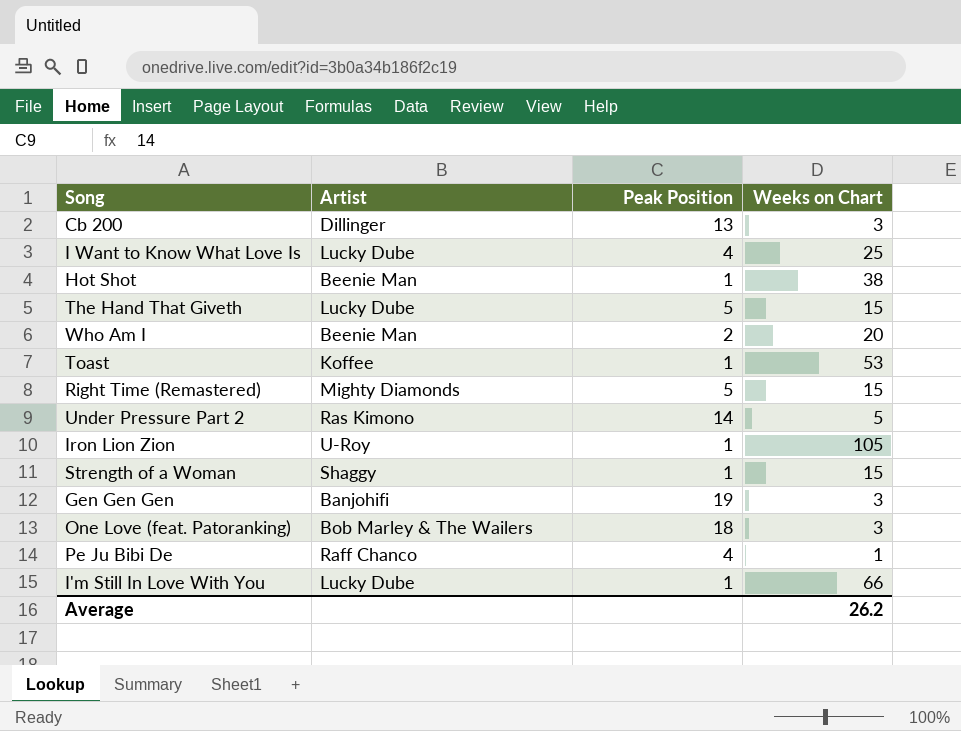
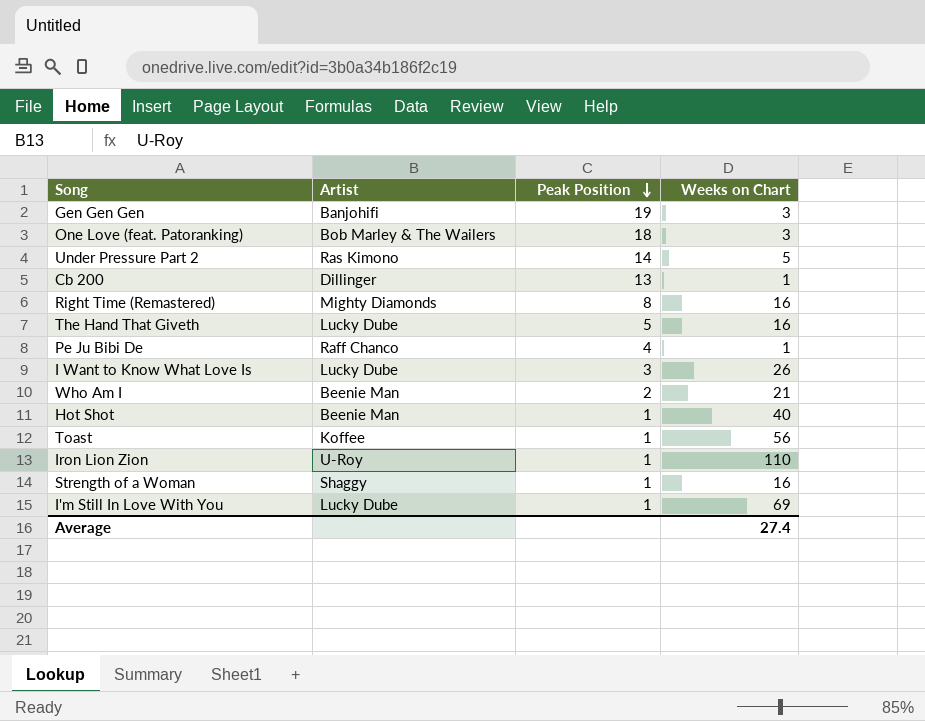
row order: none -> Peak Position descending
Cb 200 | Weeks on Chart: 3 -> 1
Right Time (Remastered) | Peak Position: 5 -> 8
Right Time (Remastered) | Weeks on Chart: 15 -> 16
The Hand That Giveth | Weeks on Chart: 15 -> 16
I Want to Know What Love Is | Peak Position: 4 -> 3
I Want to Know What Love Is | Weeks on Chart: 25 -> 26
Who Am I | Weeks on Chart: 20 -> 21
Hot Shot | Weeks on Chart: 38 -> 40
Toast | Weeks on Chart: 53 -> 56
Iron Lion Zion | Weeks on Chart: 105 -> 110
Strength of a Woman | Weeks on Chart: 15 -> 16
I'm Still In Love With You | Weeks on Chart: 66 -> 69
Average | Weeks on Chart: 26.2 -> 27.4

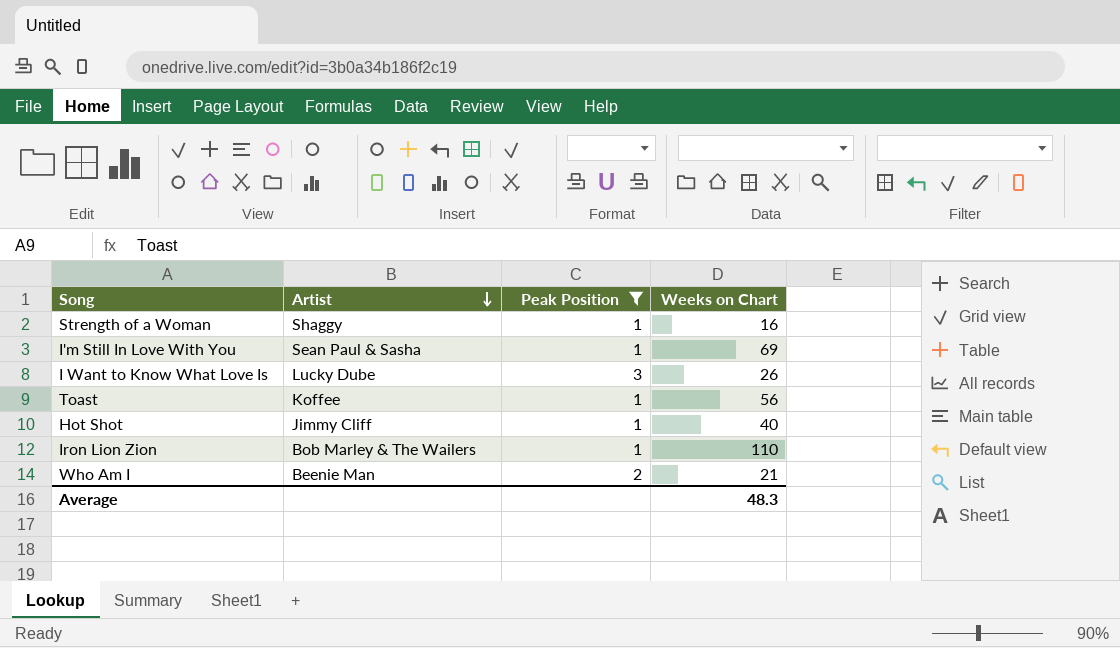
filter: none -> Peak Position <= 3
row order: Peak Position descending -> Artist descending
I'm Still In Love With You | Artist: Lucky Dube -> Sean Paul & Sasha
Hot Shot | Artist: Beenie Man -> Jimmy Cliff
Iron Lion Zion | Artist: U-Roy -> Bob Marley & The Wailers
Average | Weeks on Chart: 27.4 -> 48.3

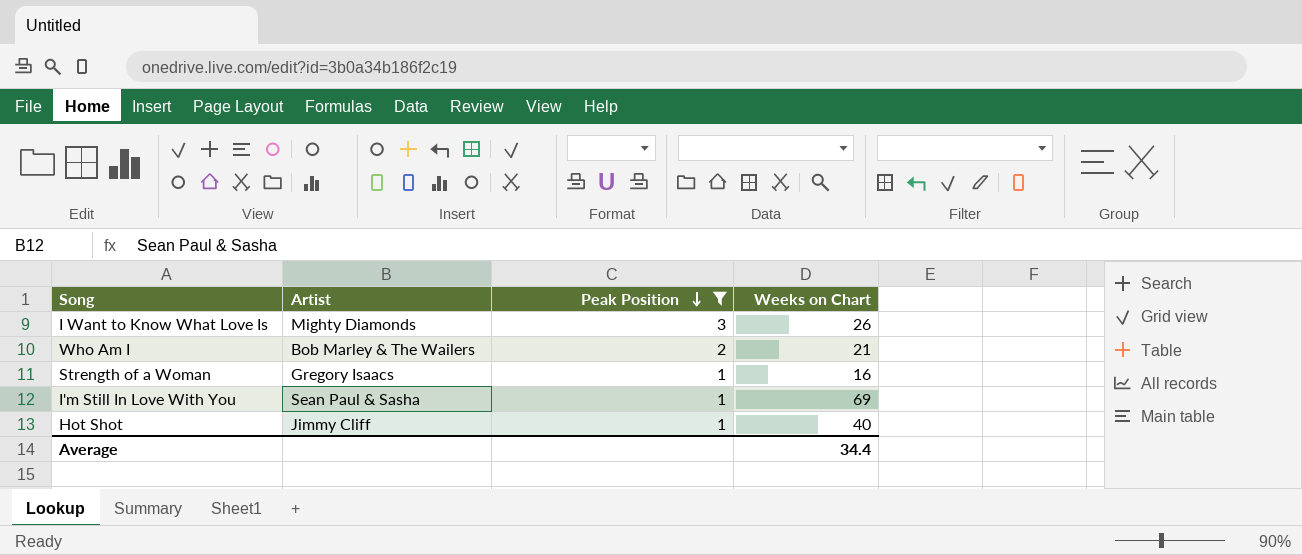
row order: Artist descending -> Peak Position descending
row Toast: Koffee | 1 | 56 -> none
row Iron Lion Zion: Bob Marley & The Wailers | 1 | 110 -> none
I Want to Know What Love Is | Artist: Lucky Dube -> Mighty Diamonds
Who Am I | Artist: Beenie Man -> Bob Marley & The Wailers
Strength of a Woman | Artist: Shaggy -> Gregory Isaacs
Average | Weeks on Chart: 48.3 -> 34.4

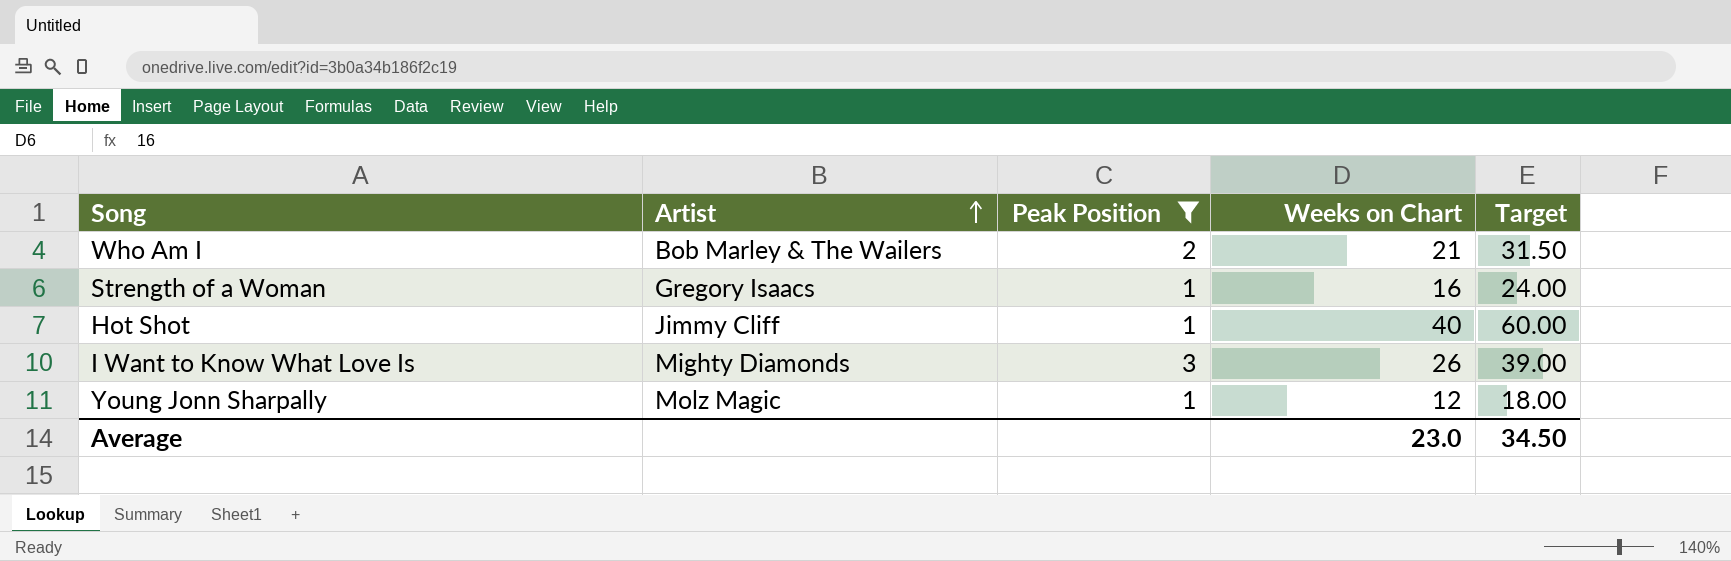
row order: Peak Position descending -> Artist ascending
column Target | formula: none -> [Weeks on Chart] * 1.5
row I'm Still In Love With You: Sean Paul & Sasha | 1 | 69 -> none
row Young Jonn Sharpally: none -> Molz Magic | 1 | 12 | 18.00
Average | Weeks on Chart: 34.4 -> 23.0

